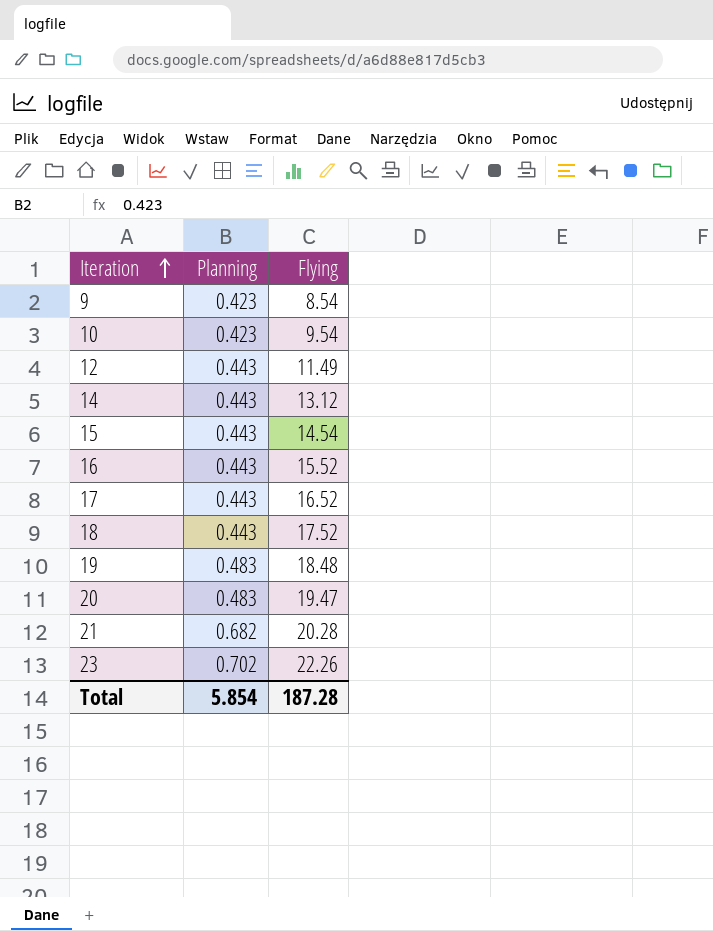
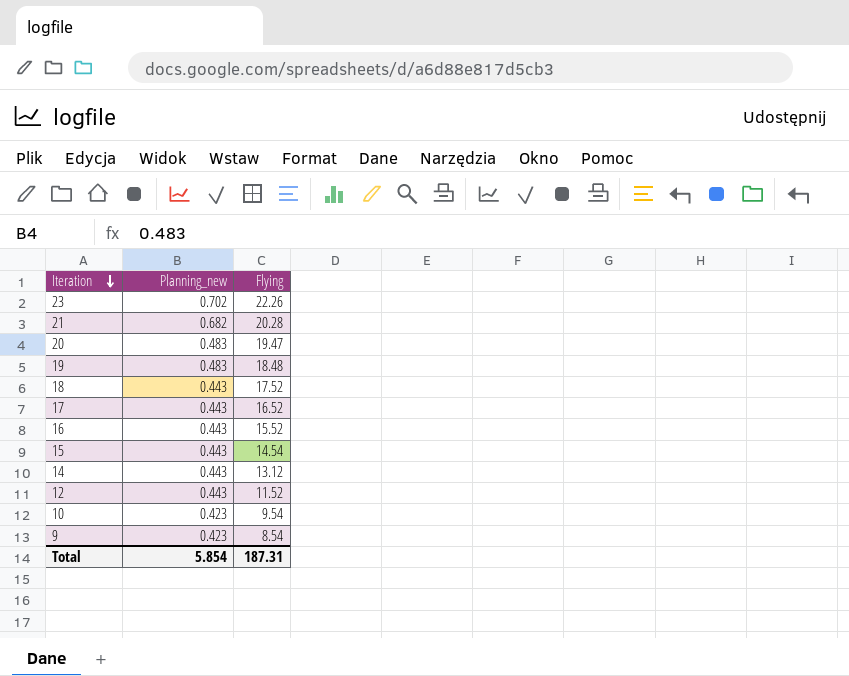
row order: Iteration ascending -> Iteration descending
column name: Planning -> Planning_new
12 | Flying: 11.49 -> 11.52
Total | Flying: 187.28 -> 187.31

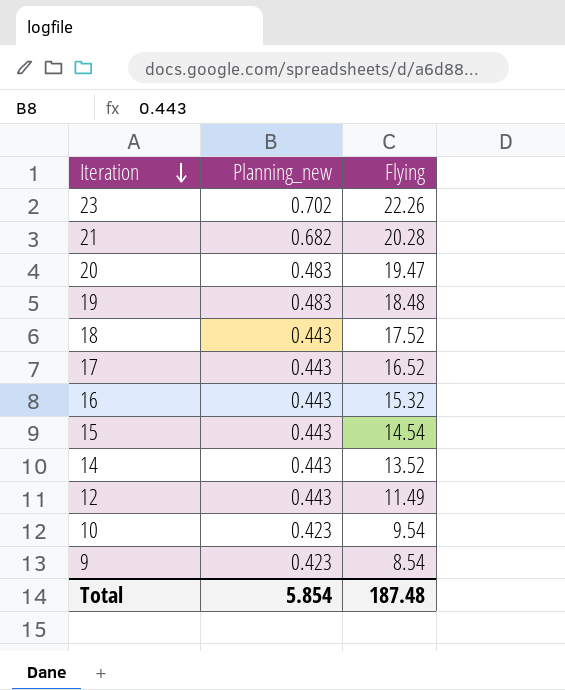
16 | Flying: 15.52 -> 15.32
14 | Flying: 13.12 -> 13.52
12 | Flying: 11.52 -> 11.49
Total | Flying: 187.31 -> 187.48

